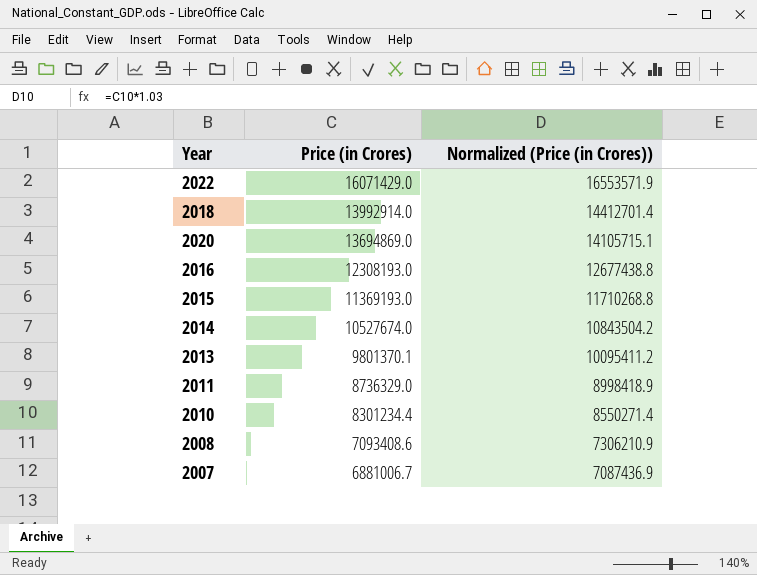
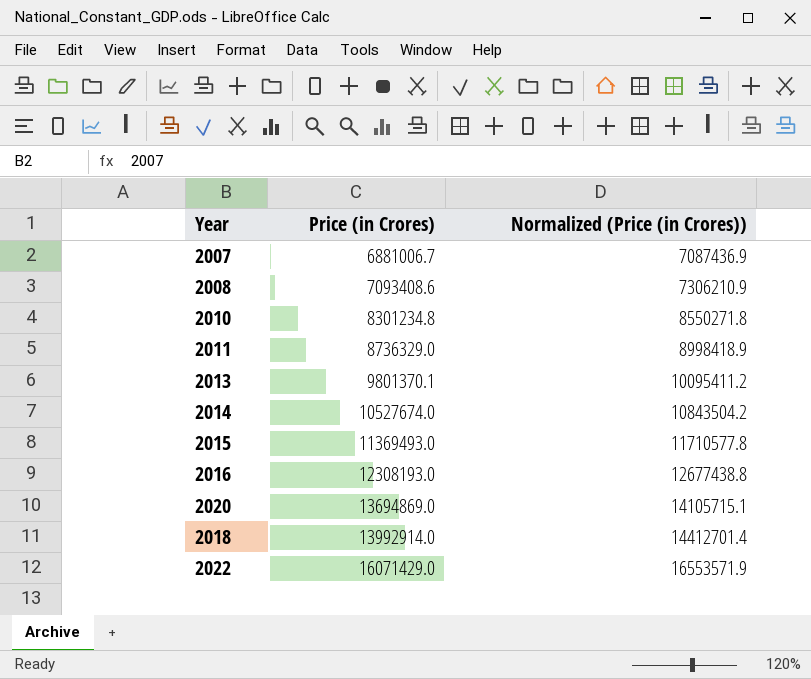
row order: Price (in Crores) descending -> Price (in Crores) ascending
2010 | Price (in Crores): 8301234.4 -> 8301234.8
2010 | Normalized (Price (in Crores)): 8550271.4 -> 8550271.8
2015 | Price (in Crores): 11369193.0 -> 11369493.0
2015 | Normalized (Price (in Crores)): 11710268.8 -> 11710577.8

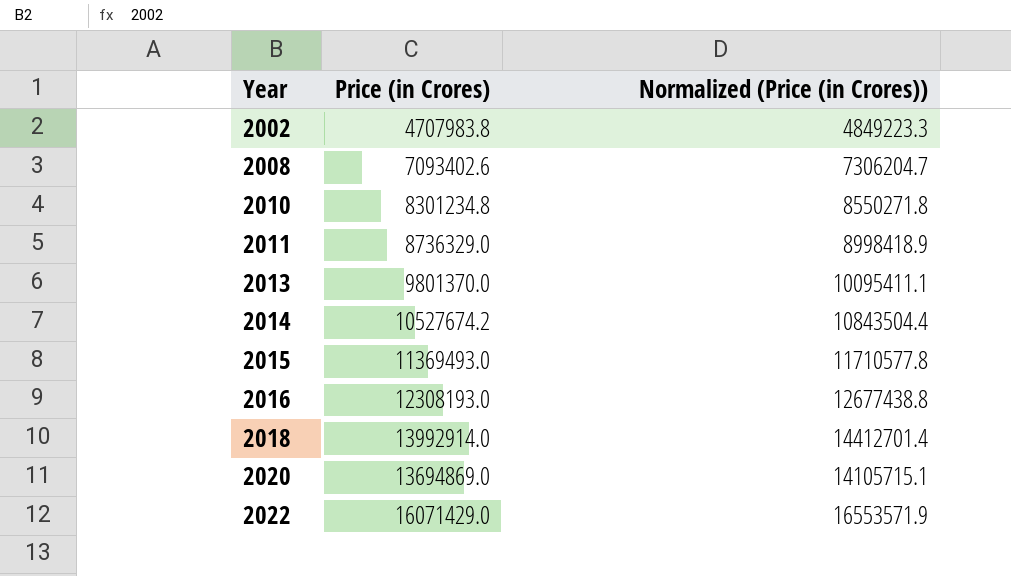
row order: Price (in Crores) ascending -> Year ascending
row 2007: 6881006.7 | 7087436.9 -> none
row 2002: none -> 4707983.8 | 4849223.3
2008 | Price (in Crores): 7093408.6 -> 7093402.6
2008 | Normalized (Price (in Crores)): 7306210.9 -> 7306204.7
2013 | Price (in Crores): 9801370.1 -> 9801370.0
2013 | Normalized (Price (in Crores)): 10095411.2 -> 10095411.1
2014 | Price (in Crores): 10527674.0 -> 10527674.2
2014 | Normalized (Price (in Crores)): 10843504.2 -> 10843504.4

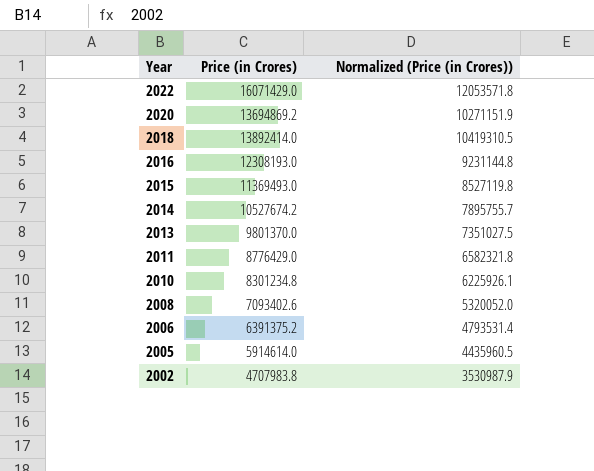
row order: Year ascending -> Year descending
column Normalized (Price (in Crores)) | formula: [Price (in Crores)] * 1.03 -> [Price (in Crores)] * 0.75
2020 | Price (in Crores): 13694869.0 -> 13694869.2
2018 | Price (in Crores): 13992914.0 -> 13892414.0
2011 | Price (in Crores): 8736329.0 -> 8776429.0
row 2006: none -> 6391375.2 | 4793531.4
row 2005: none -> 5914614.0 | 4435960.5

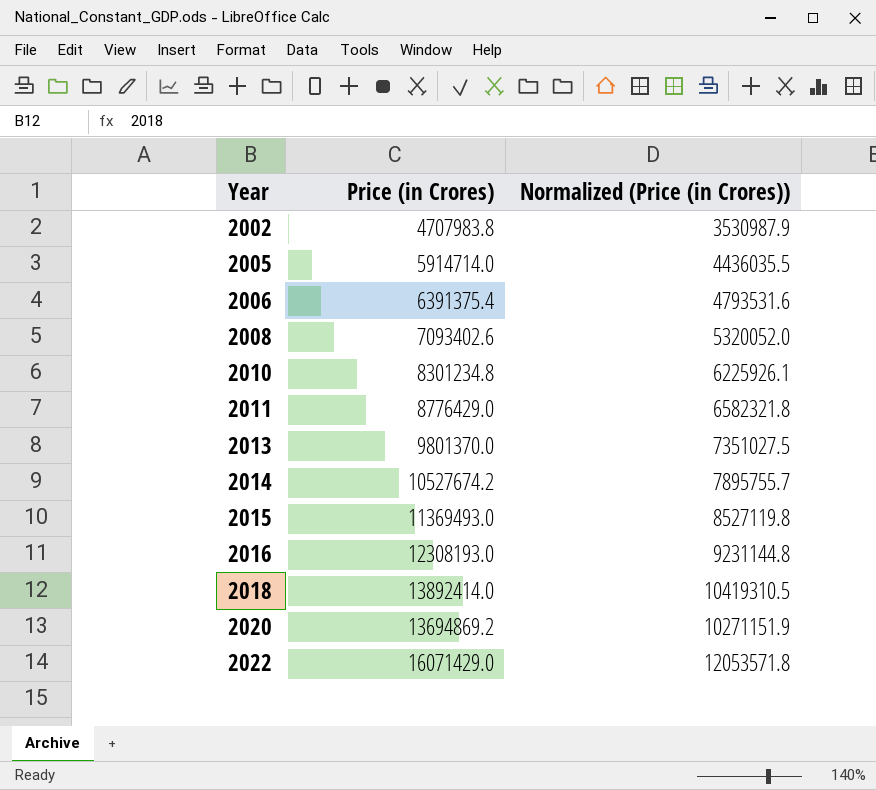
row order: Year descending -> Year ascending
2005 | Price (in Crores): 5914614.0 -> 5914714.0
2005 | Normalized (Price (in Crores)): 4435960.5 -> 4436035.5
2006 | Price (in Crores): 6391375.2 -> 6391375.4
2006 | Normalized (Price (in Crores)): 4793531.4 -> 4793531.6

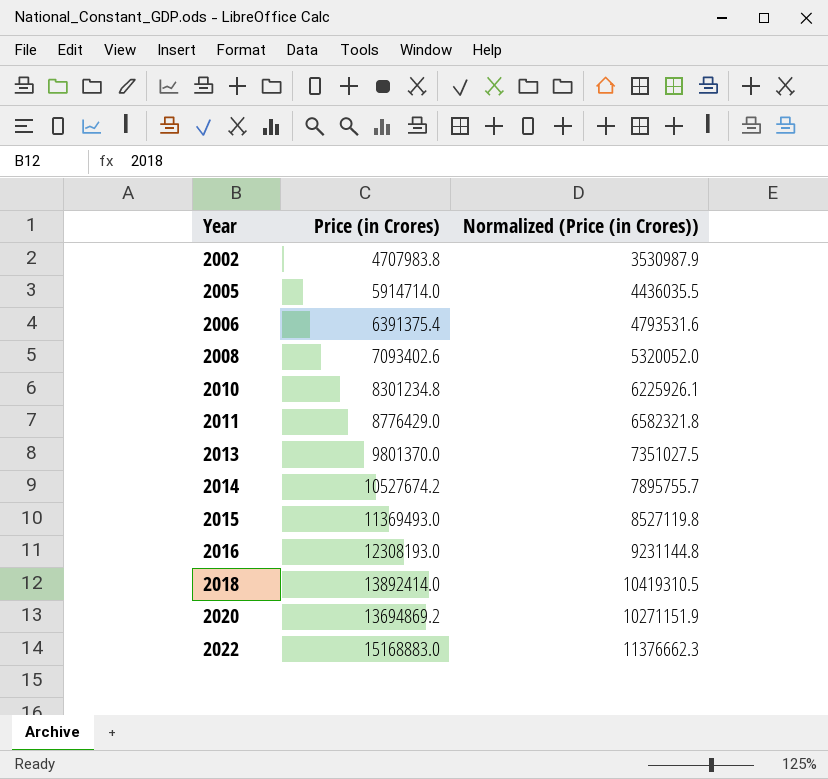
2022 | Price (in Crores): 16071429.0 -> 15168883.0
2022 | Normalized (Price (in Crores)): 12053571.8 -> 11376662.3

